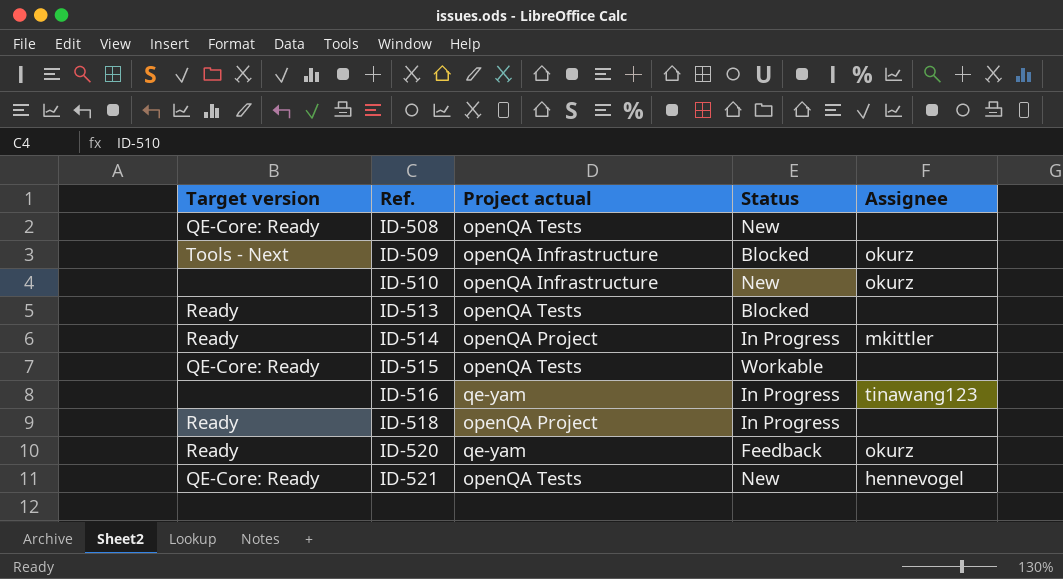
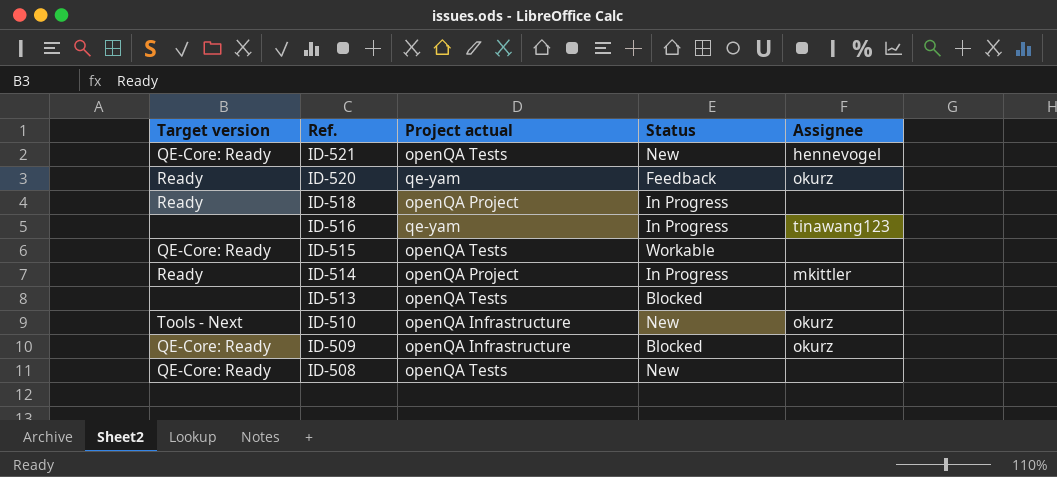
row order: Ref. ascending -> Ref. descending
ID-513 | Target version: Ready -> none
ID-510 | Target version: none -> Tools - Next
ID-509 | Target version: Tools - Next -> QE-Core: Ready

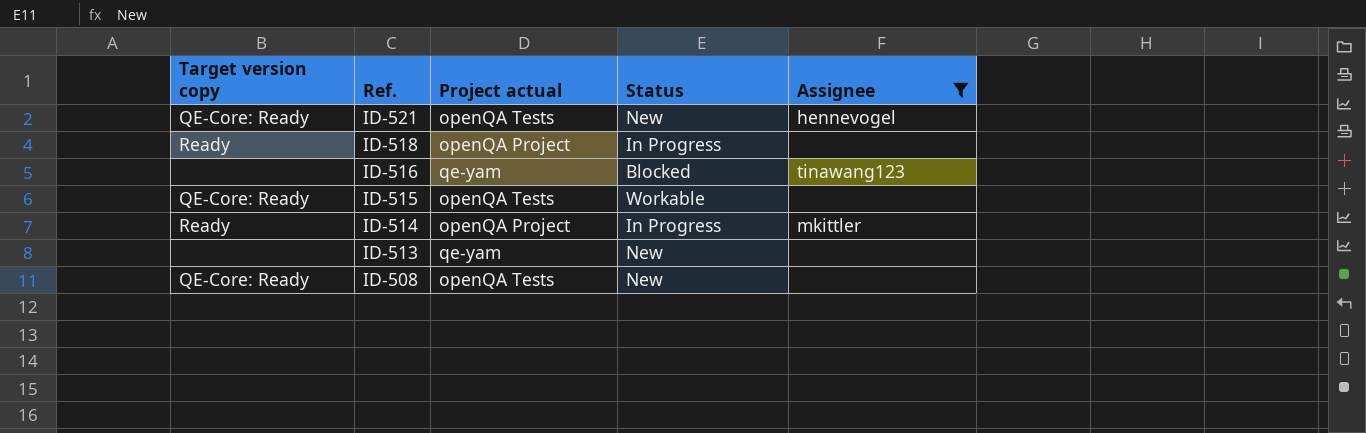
filter: none -> Assignee != okurz
column name: Target version -> Target version copy
ID-516 | Status: In Progress -> Blocked
ID-513 | Project actual: openQA Tests -> qe-yam
ID-513 | Status: Blocked -> New

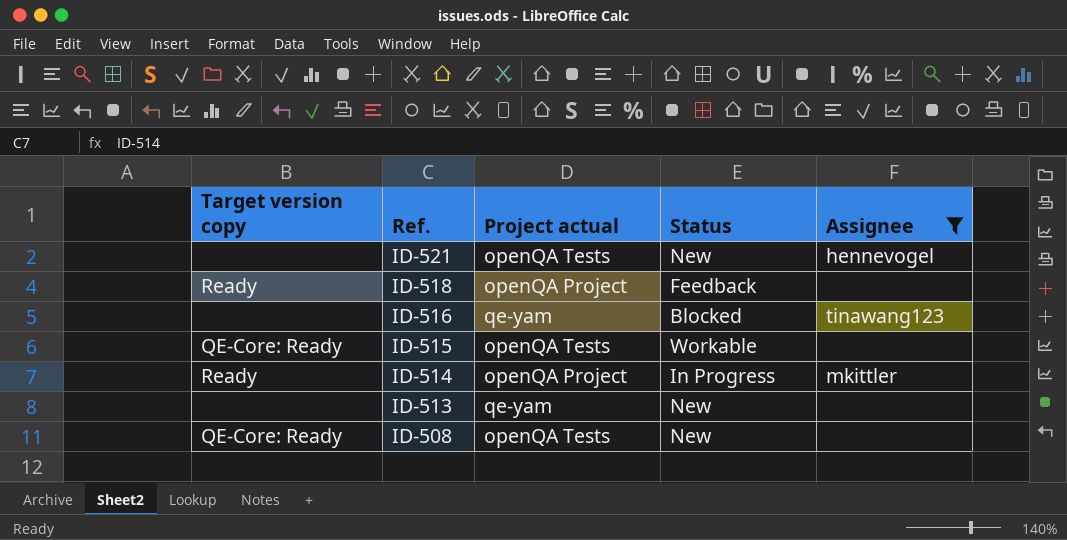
ID-521 | Target version copy: QE-Core: Ready -> none
ID-518 | Status: In Progress -> Feedback

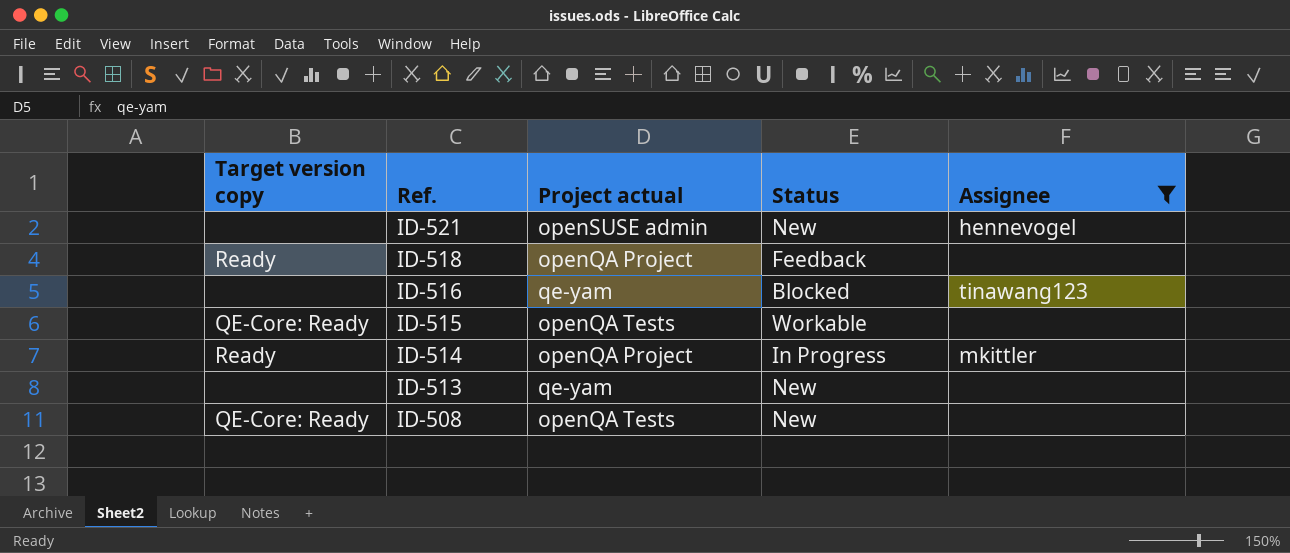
ID-521 | Project actual: openQA Tests -> openSUSE admin

